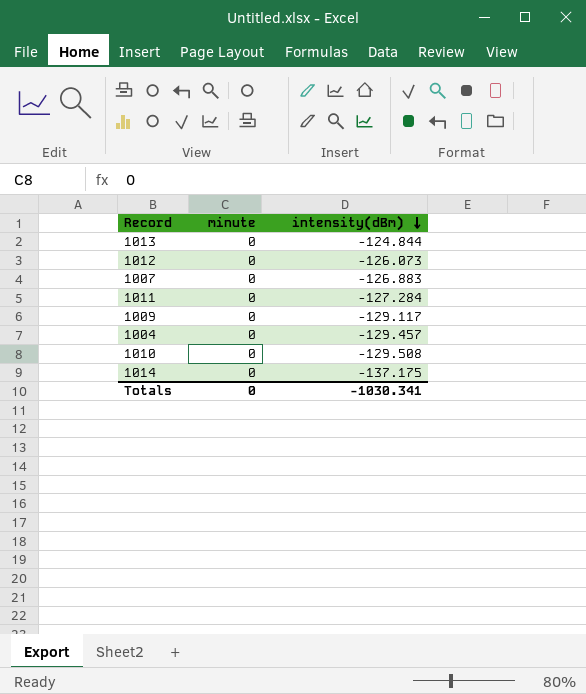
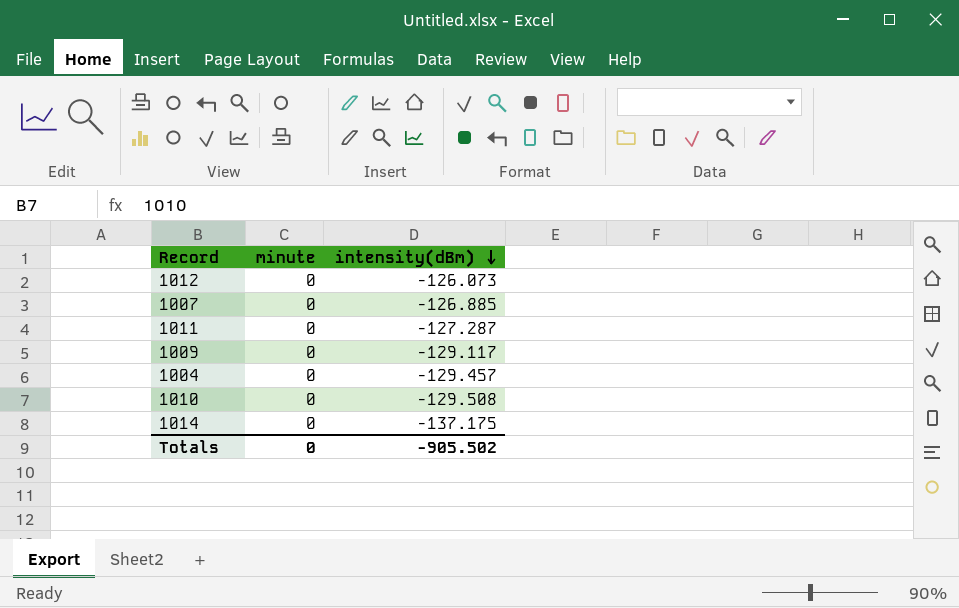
row 1013: 0 | -124.844 -> none
1007 | intensity(dBm): -126.883 -> -126.885
1011 | intensity(dBm): -127.284 -> -127.287
Totals | intensity(dBm): -1030.341 -> -905.502

